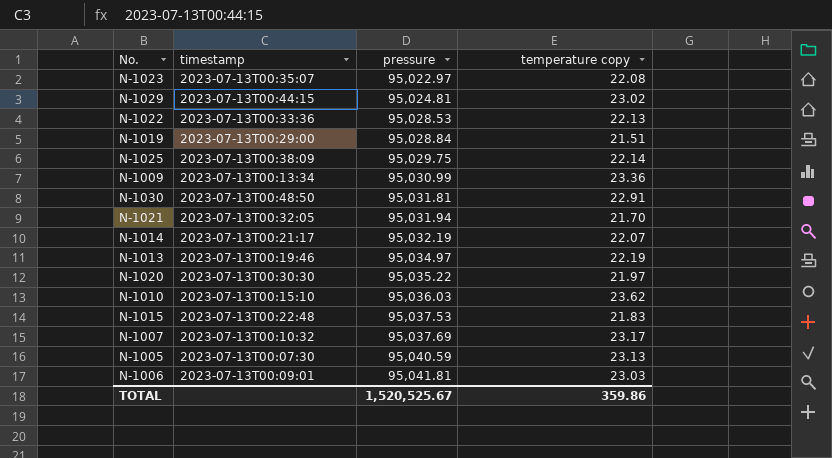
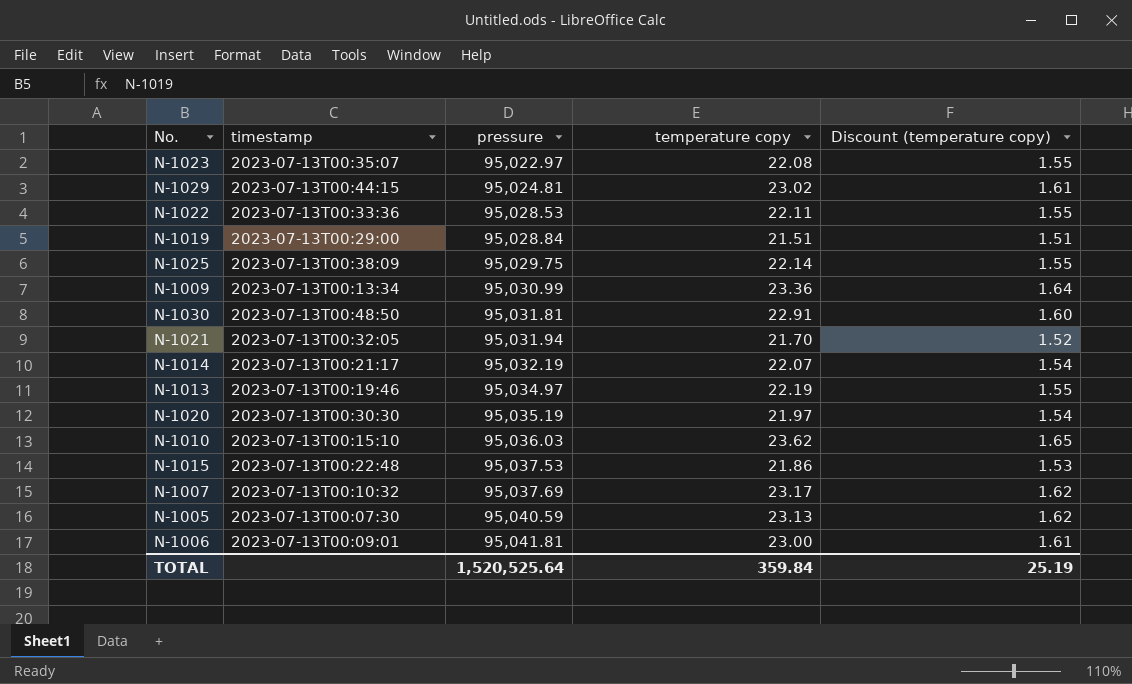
column Discount (temperature copy) | formula: none -> [temperature copy] * 0.07
N-1022 | temperature copy: 22.13 -> 22.11
N-1020 | pressure: 95,035.22 -> 95,035.19
N-1015 | temperature copy: 21.83 -> 21.86
N-1006 | temperature copy: 23.03 -> 23.00
TOTAL | pressure: 1,520,525.67 -> 1,520,525.64
TOTAL | temperature copy: 359.86 -> 359.84

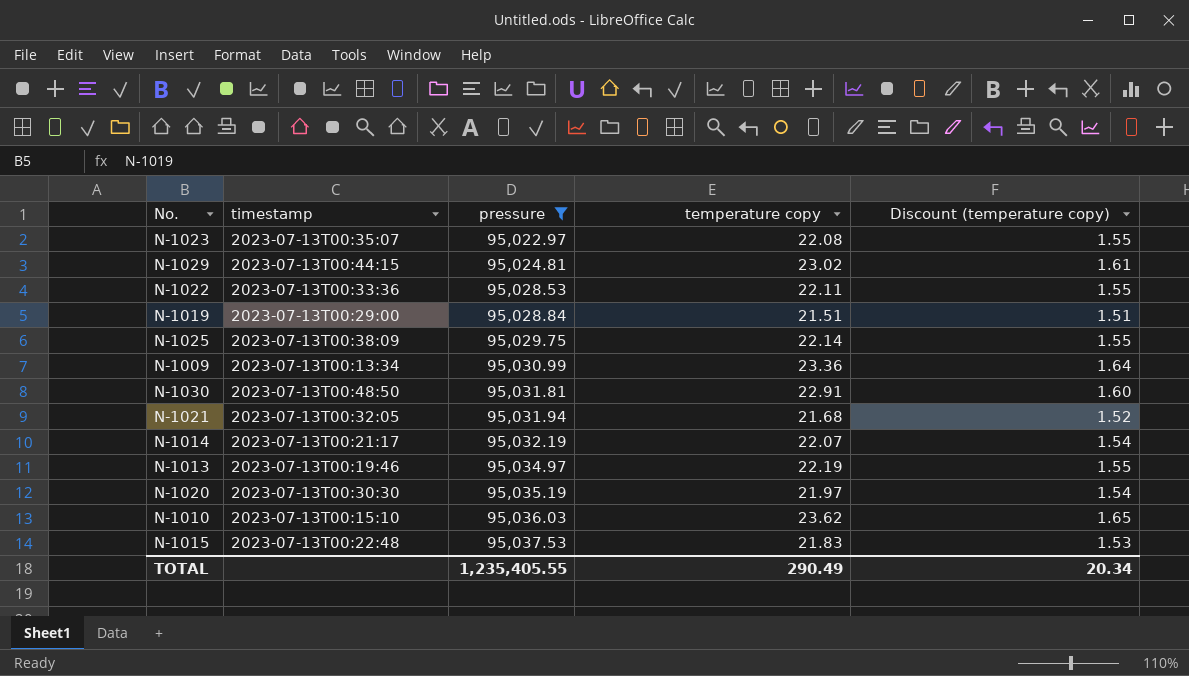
filter: none -> pressure <= 95,037.53
N-1021 | temperature copy: 21.70 -> 21.68
N-1015 | temperature copy: 21.86 -> 21.83
TOTAL | pressure: 1,520,525.64 -> 1,235,405.55
TOTAL | temperature copy: 359.84 -> 290.49
TOTAL | Discount (temperature copy): 25.19 -> 20.34

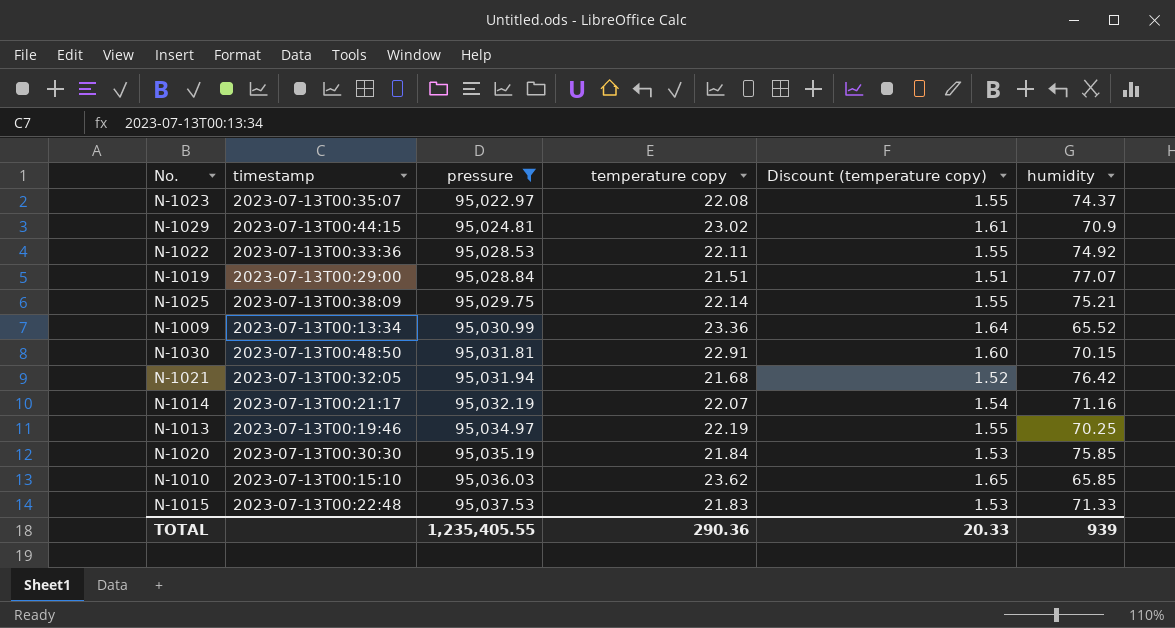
column humidity | position: none -> 6
N-1020 | temperature copy: 21.97 -> 21.84
N-1020 | Discount (temperature copy): 1.54 -> 1.53
TOTAL | temperature copy: 290.49 -> 290.36
TOTAL | Discount (temperature copy): 20.34 -> 20.33

